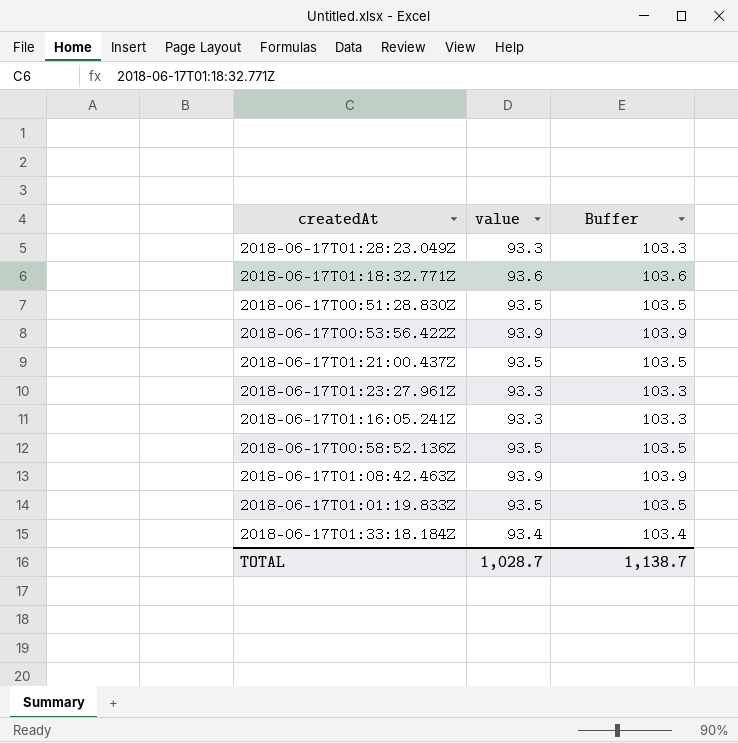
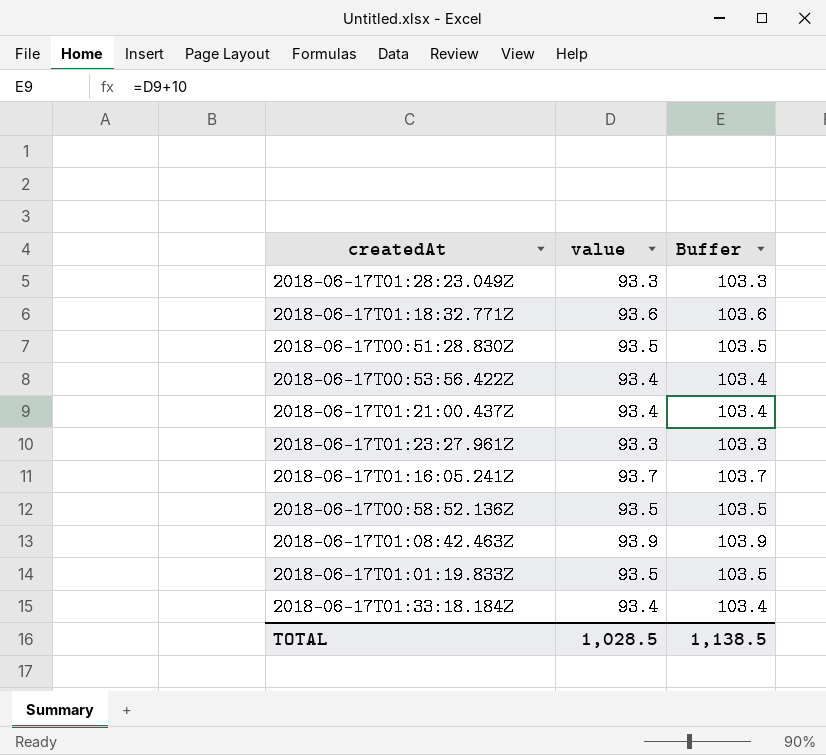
2018-06-17T00:53:56.422Z | value: 93.9 -> 93.4
2018-06-17T00:53:56.422Z | Buffer: 103.9 -> 103.4
2018-06-17T01:21:00.437Z | value: 93.5 -> 93.4
2018-06-17T01:21:00.437Z | Buffer: 103.5 -> 103.4
2018-06-17T01:16:05.241Z | value: 93.3 -> 93.7
2018-06-17T01:16:05.241Z | Buffer: 103.3 -> 103.7
TOTAL | value: 1,028.7 -> 1,028.5
TOTAL | Buffer: 1,138.7 -> 1,138.5

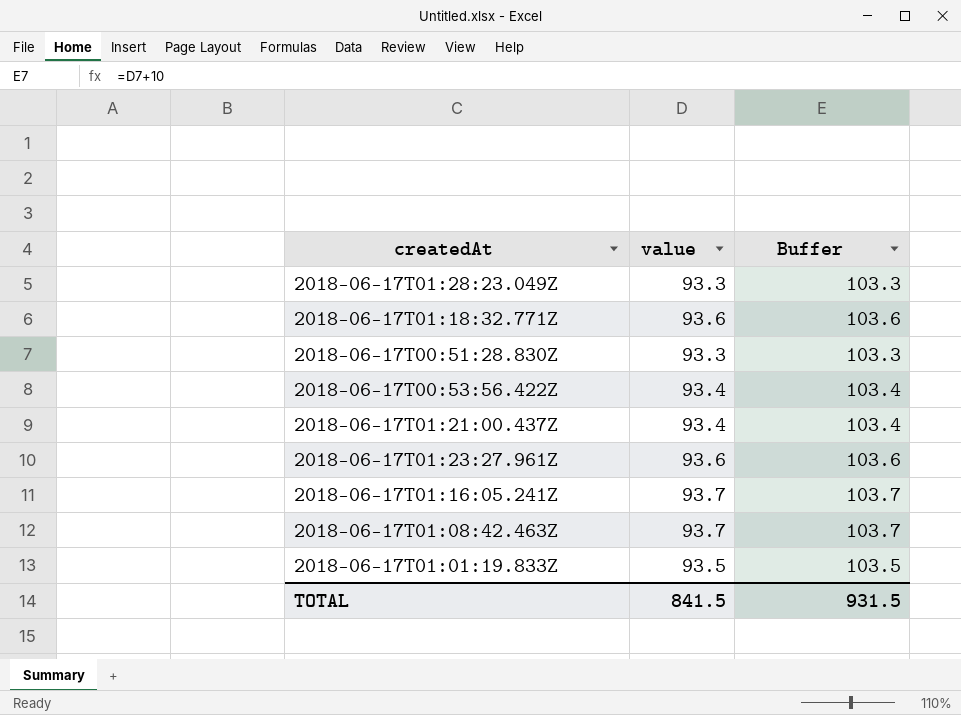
row 2018-06-17T00:58:52.136Z: 93.5 | 103.5 -> none
row 2018-06-17T01:33:18.184Z: 93.4 | 103.4 -> none
2018-06-17T00:51:28.830Z | value: 93.5 -> 93.3
2018-06-17T00:51:28.830Z | Buffer: 103.5 -> 103.3
2018-06-17T01:23:27.961Z | value: 93.3 -> 93.6
2018-06-17T01:23:27.961Z | Buffer: 103.3 -> 103.6
2018-06-17T01:08:42.463Z | value: 93.9 -> 93.7
2018-06-17T01:08:42.463Z | Buffer: 103.9 -> 103.7
TOTAL | value: 1,028.5 -> 841.5
TOTAL | Buffer: 1,138.5 -> 931.5

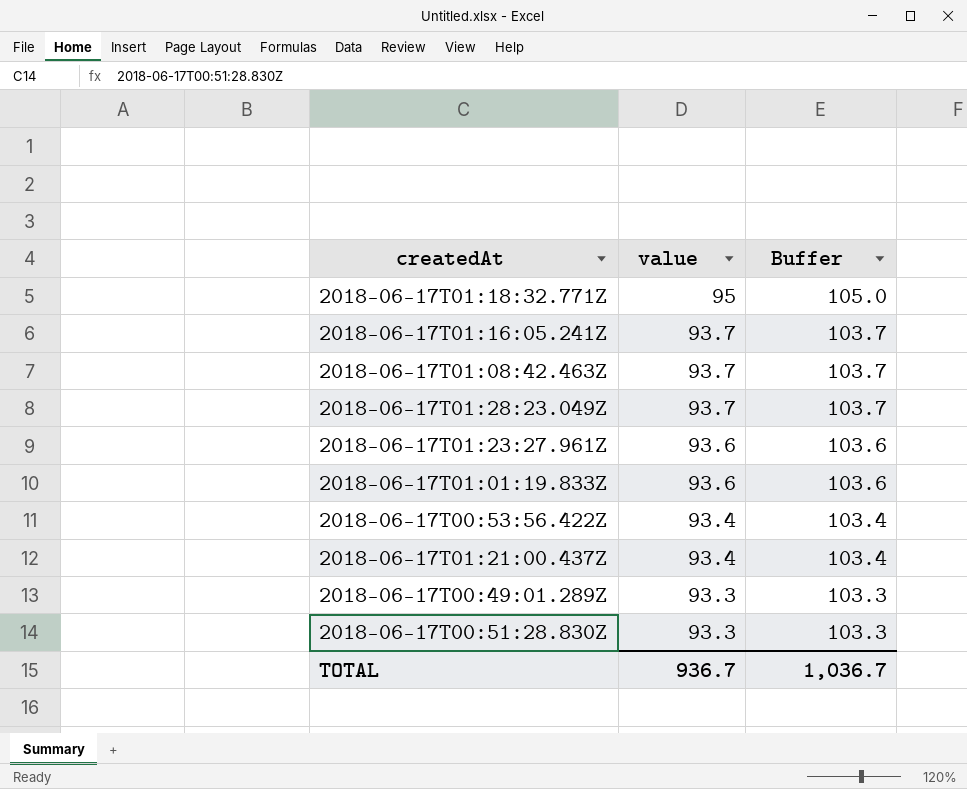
row order: none -> value descending
2018-06-17T01:18:32.771Z | value: 93.6 -> 95
2018-06-17T01:18:32.771Z | Buffer: 103.6 -> 105.0
2018-06-17T01:28:23.049Z | value: 93.3 -> 93.7
2018-06-17T01:28:23.049Z | Buffer: 103.3 -> 103.7
2018-06-17T01:01:19.833Z | value: 93.5 -> 93.6
2018-06-17T01:01:19.833Z | Buffer: 103.5 -> 103.6
row 2018-06-17T00:49:01.289Z: none -> 93.3 | 103.3
TOTAL | value: 841.5 -> 936.7
TOTAL | Buffer: 931.5 -> 1,036.7

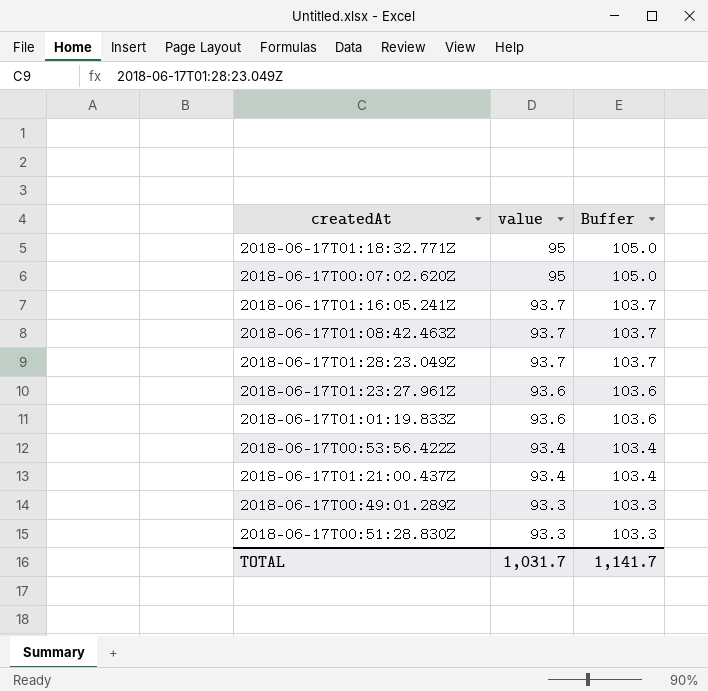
row 2018-06-17T00:07:02.620Z: none -> 95 | 105.0
TOTAL | value: 936.7 -> 1,031.7
TOTAL | Buffer: 1,036.7 -> 1,141.7

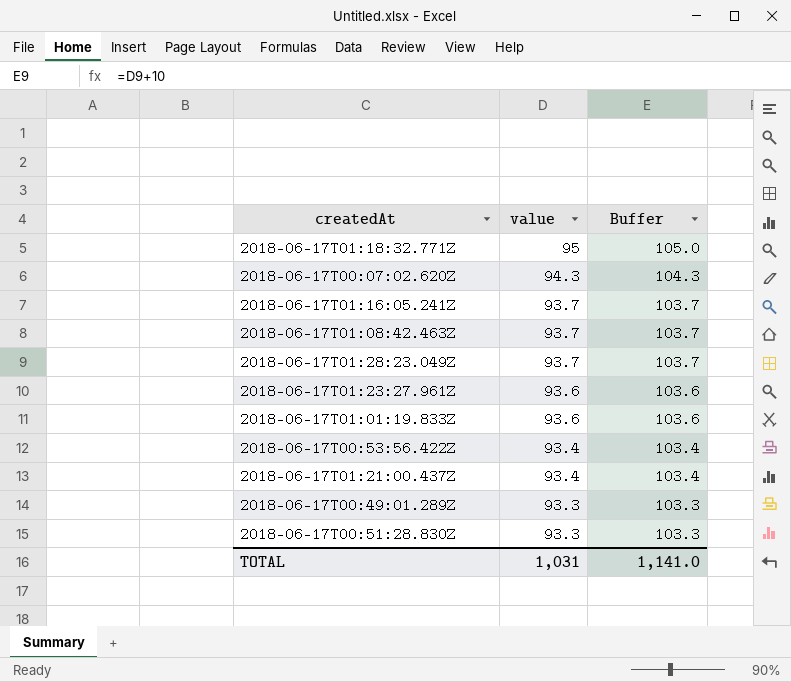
2018-06-17T00:07:02.620Z | value: 95 -> 94.3
2018-06-17T00:07:02.620Z | Buffer: 105.0 -> 104.3
TOTAL | value: 1,031.7 -> 1,031
TOTAL | Buffer: 1,141.7 -> 1,141.0

